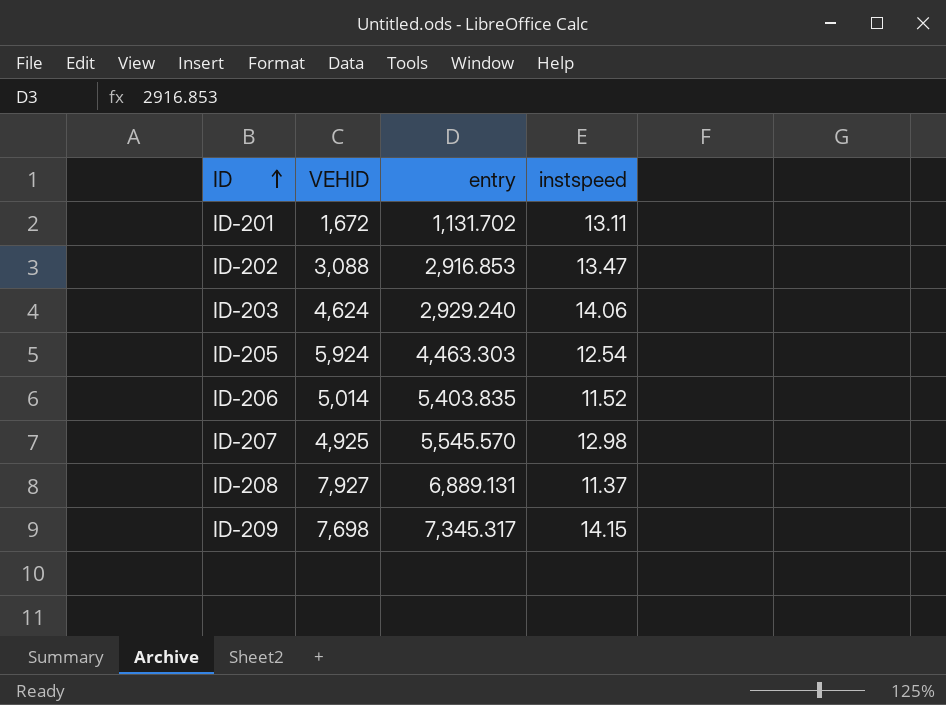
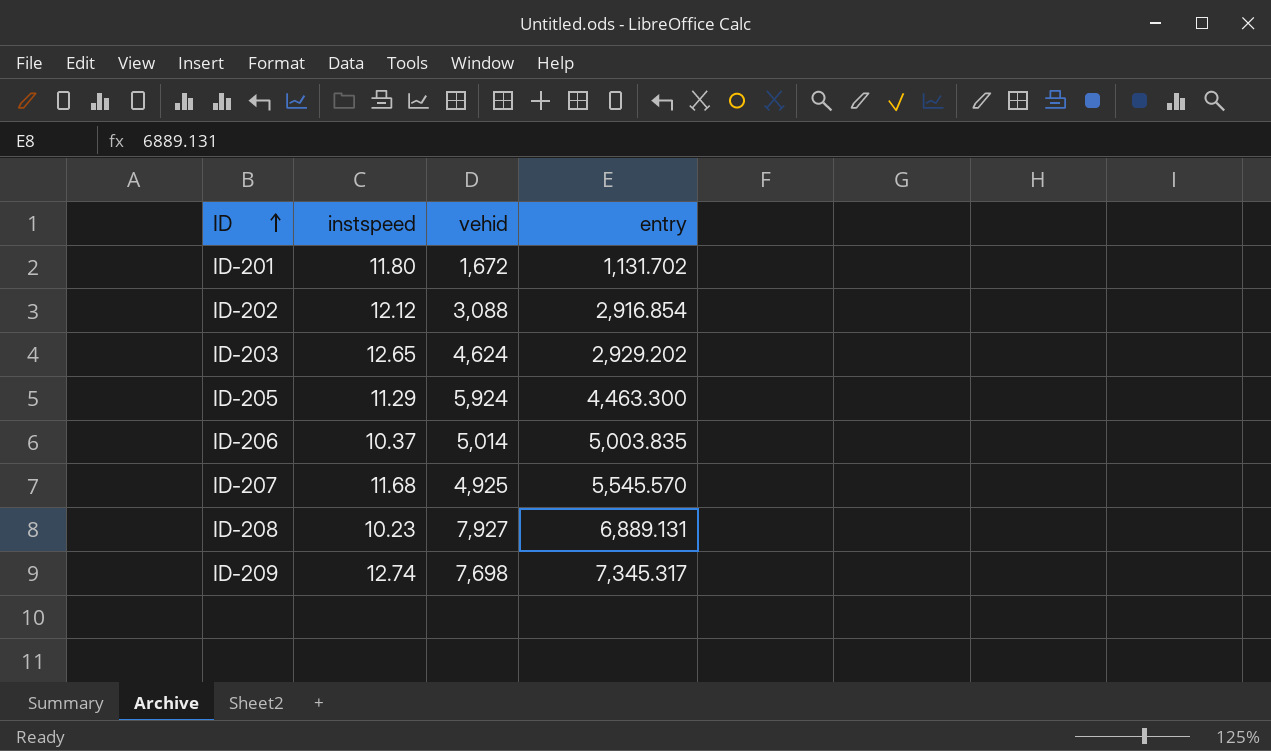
column instspeed | position: 4 -> 2
column name: VEHID -> vehid
ID-201 | instspeed: 13.11 -> 11.80
ID-202 | instspeed: 13.47 -> 12.12
ID-202 | entry: 2,916.853 -> 2,916.854
ID-203 | instspeed: 14.06 -> 12.65
ID-203 | entry: 2,929.240 -> 2,929.202
ID-205 | instspeed: 12.54 -> 11.29
ID-205 | entry: 4,463.303 -> 4,463.300
ID-206 | instspeed: 11.52 -> 10.37
ID-206 | entry: 5,403.835 -> 5,003.835
ID-207 | instspeed: 12.98 -> 11.68
ID-208 | instspeed: 11.37 -> 10.23
ID-209 | instspeed: 14.15 -> 12.74

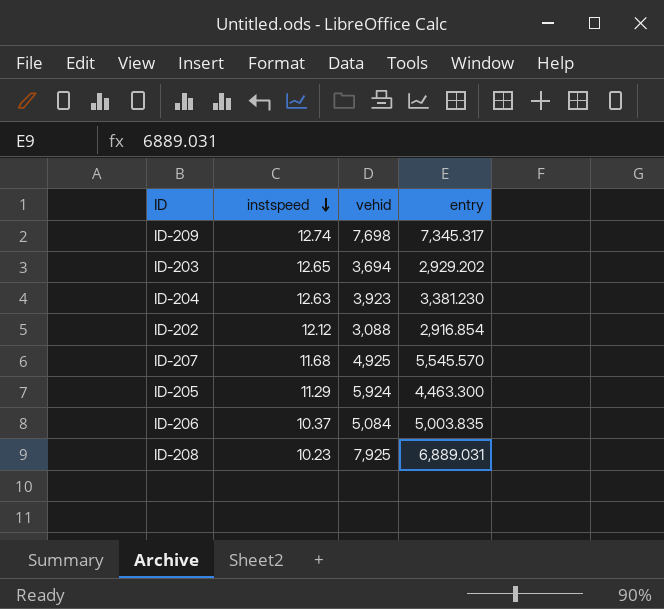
row order: ID ascending -> instspeed descending
row ID-201: 11.80 | 1,672 | 1,131.702 -> none
ID-203 | vehid: 4,624 -> 3,694
row ID-204: none -> 12.63 | 3,923 | 3,381.230
ID-206 | vehid: 5,014 -> 5,084
ID-208 | vehid: 7,927 -> 7,925
ID-208 | entry: 6,889.131 -> 6,889.031

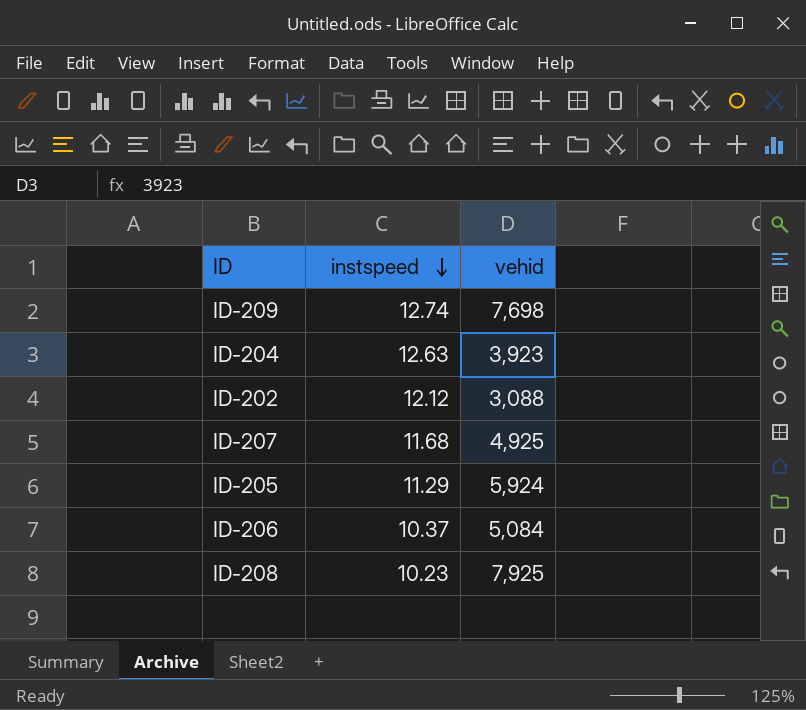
column entry | position: 4 -> none
row ID-203: 12.65 | 3,694 | 2,929.202 -> none

